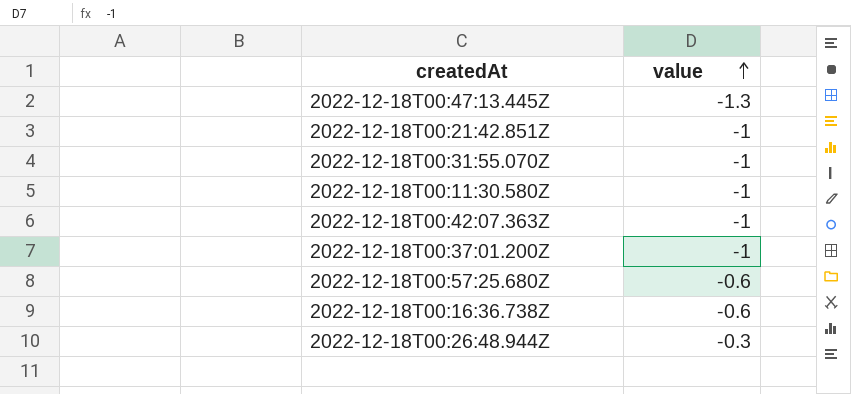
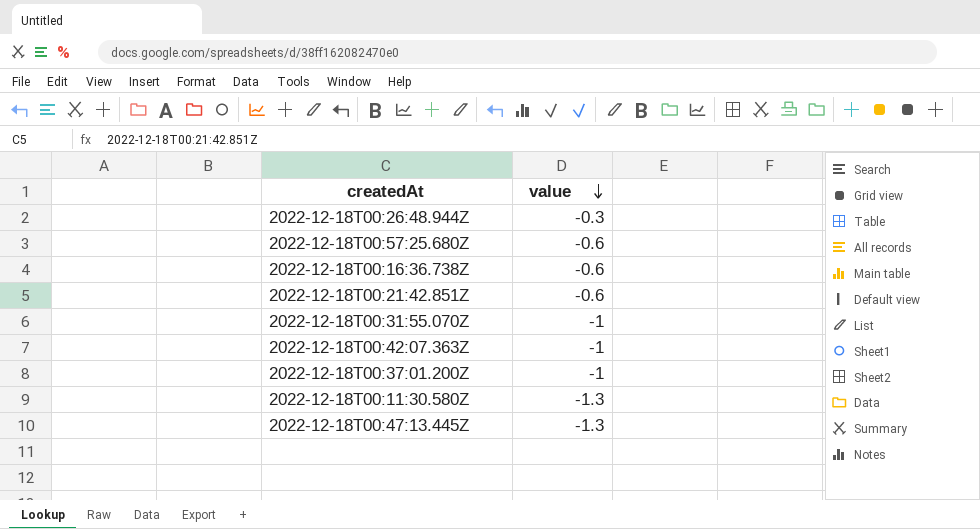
row order: value ascending -> value descending
2022-12-18T00:21:42.851Z | value: -1 -> -0.6
2022-12-18T00:11:30.580Z | value: -1 -> -1.3

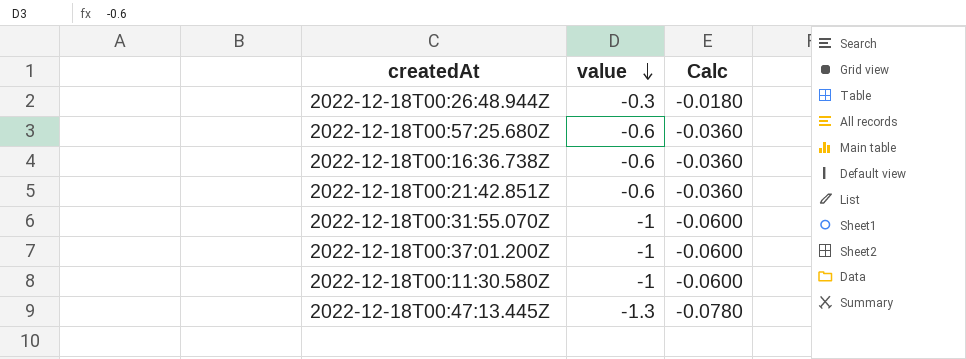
column Calc | formula: none -> [value] * 0.06
row 2022-12-18T00:42:07.363Z: -1 -> none
2022-12-18T00:11:30.580Z | value: -1.3 -> -1

